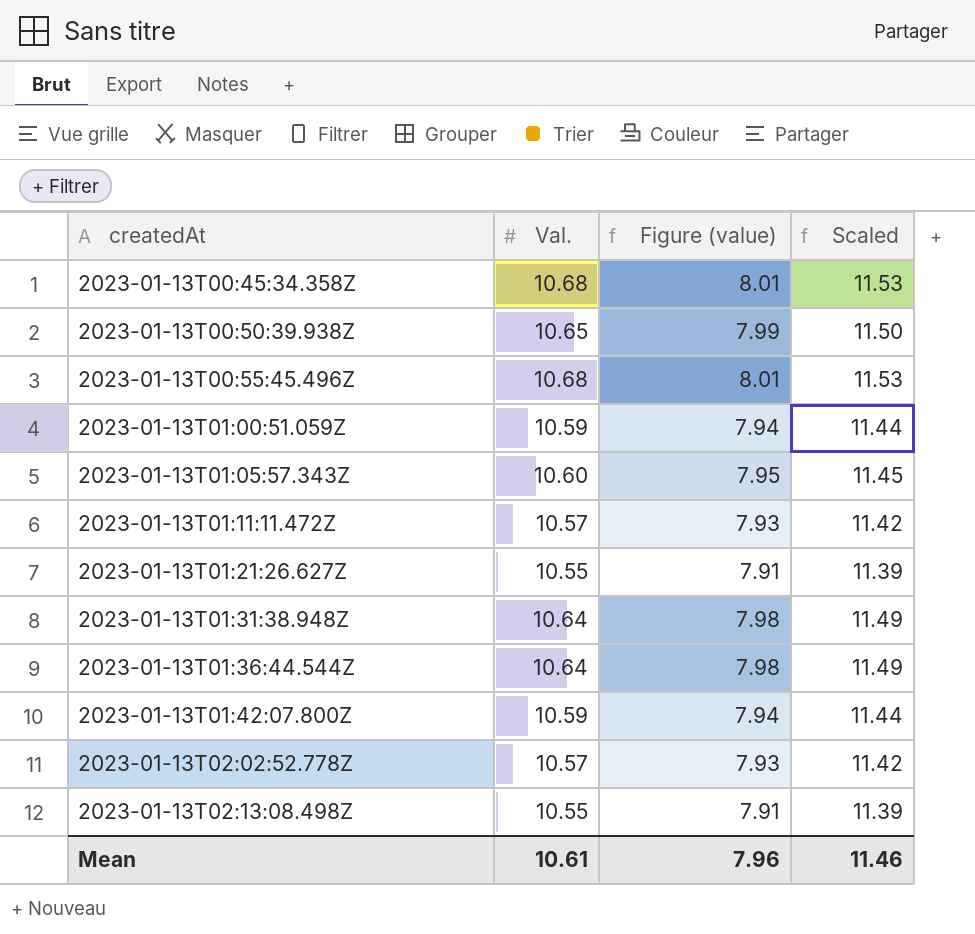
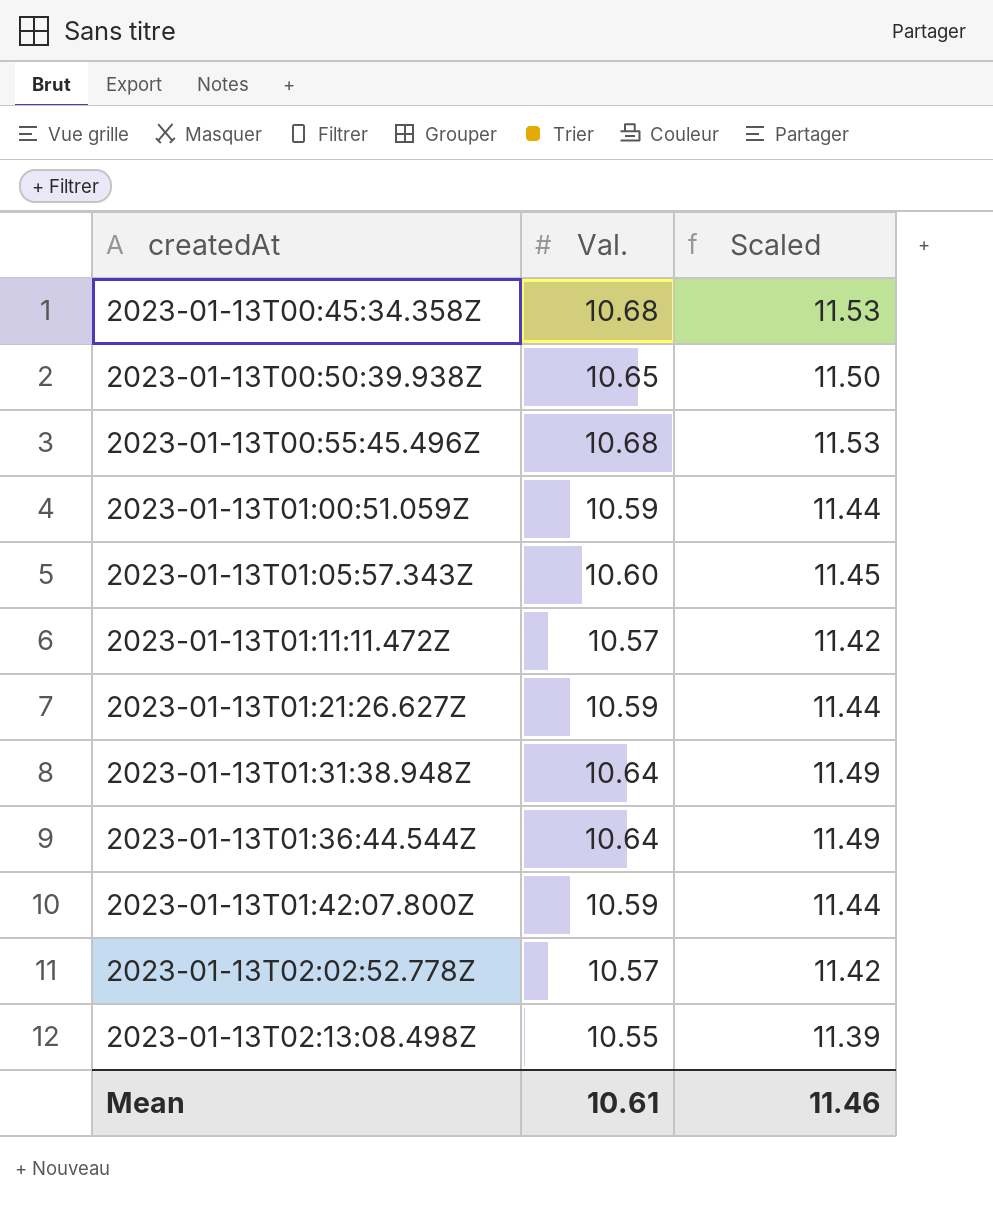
column Figure (value) | formula: [Val.] * 0.75 -> none
2023-01-13T01:21:26.627Z | Val.: 10.55 -> 10.59
2023-01-13T01:21:26.627Z | Scaled: 11.39 -> 11.44

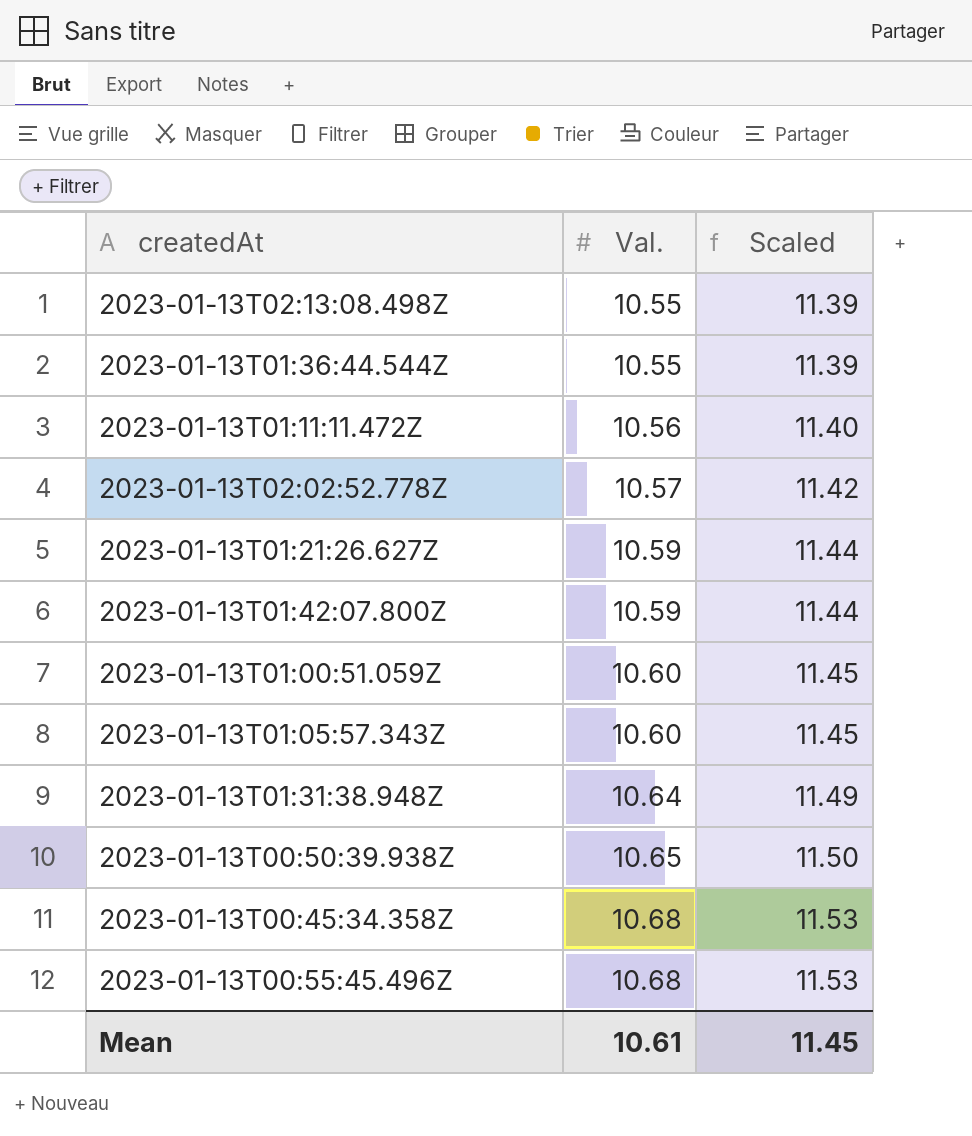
row order: createdAt ascending -> Val. ascending
2023-01-13T01:36:44.544Z | Val.: 10.64 -> 10.55
2023-01-13T01:36:44.544Z | Scaled: 11.49 -> 11.39
2023-01-13T01:11:11.472Z | Val.: 10.57 -> 10.56
2023-01-13T01:11:11.472Z | Scaled: 11.42 -> 11.40
2023-01-13T01:00:51.059Z | Val.: 10.59 -> 10.60
2023-01-13T01:00:51.059Z | Scaled: 11.44 -> 11.45
Mean | Scaled: 11.46 -> 11.45

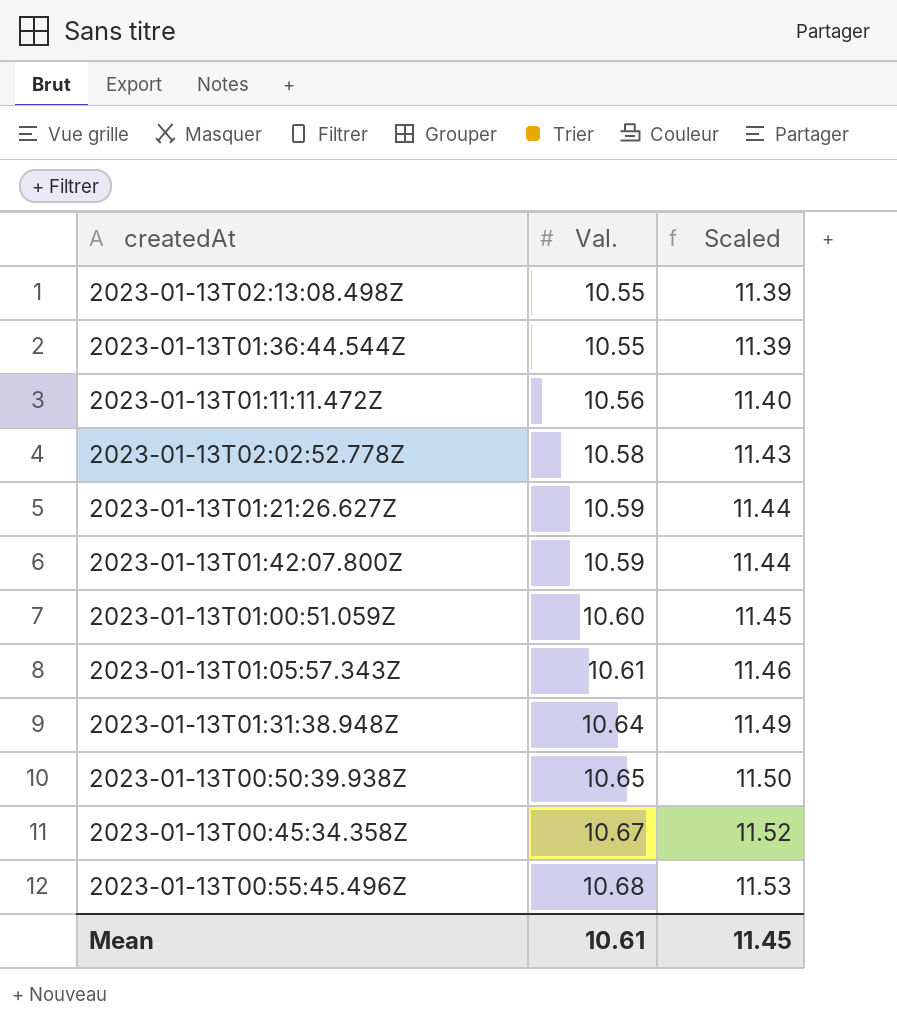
2023-01-13T02:02:52.778Z | Val.: 10.57 -> 10.58
2023-01-13T02:02:52.778Z | Scaled: 11.42 -> 11.43
2023-01-13T01:05:57.343Z | Val.: 10.60 -> 10.61
2023-01-13T01:05:57.343Z | Scaled: 11.45 -> 11.46
2023-01-13T00:45:34.358Z | Val.: 10.68 -> 10.67
2023-01-13T00:45:34.358Z | Scaled: 11.53 -> 11.52

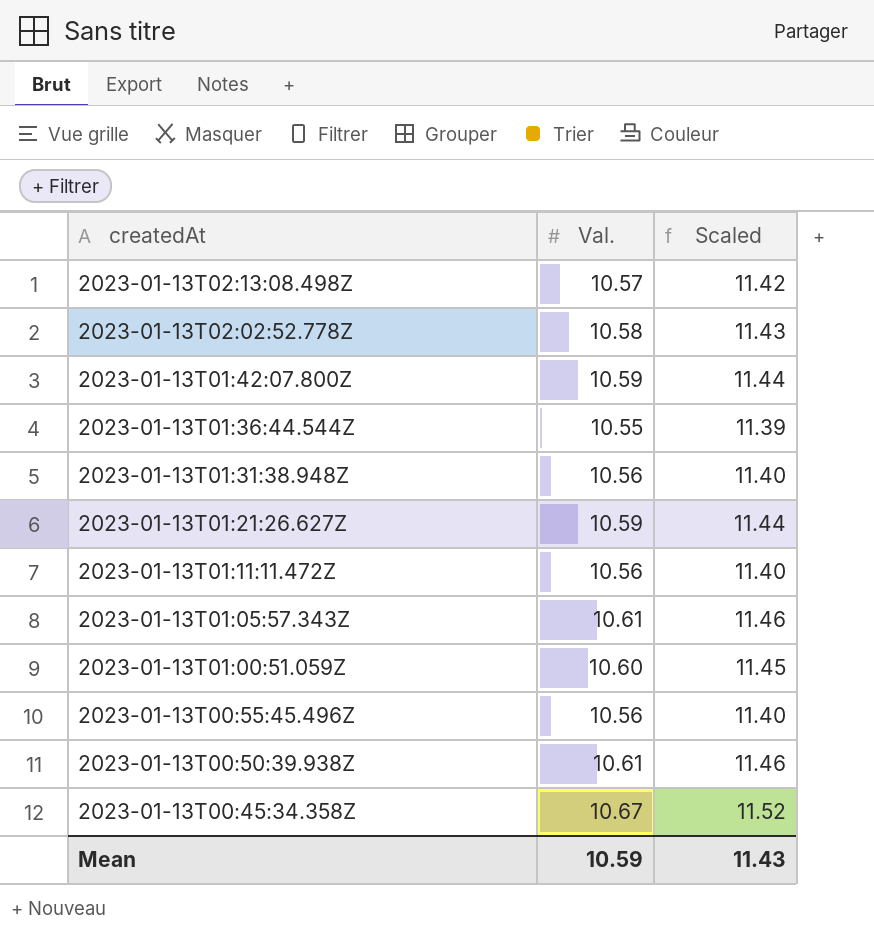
row order: Val. ascending -> createdAt descending
2023-01-13T02:13:08.498Z | Val.: 10.55 -> 10.57
2023-01-13T02:13:08.498Z | Scaled: 11.39 -> 11.42
2023-01-13T01:31:38.948Z | Val.: 10.64 -> 10.56
2023-01-13T01:31:38.948Z | Scaled: 11.49 -> 11.40
2023-01-13T00:55:45.496Z | Val.: 10.68 -> 10.56
2023-01-13T00:55:45.496Z | Scaled: 11.53 -> 11.40
2023-01-13T00:50:39.938Z | Val.: 10.65 -> 10.61
2023-01-13T00:50:39.938Z | Scaled: 11.50 -> 11.46
Mean | Val.: 10.61 -> 10.59
Mean | Scaled: 11.45 -> 11.43

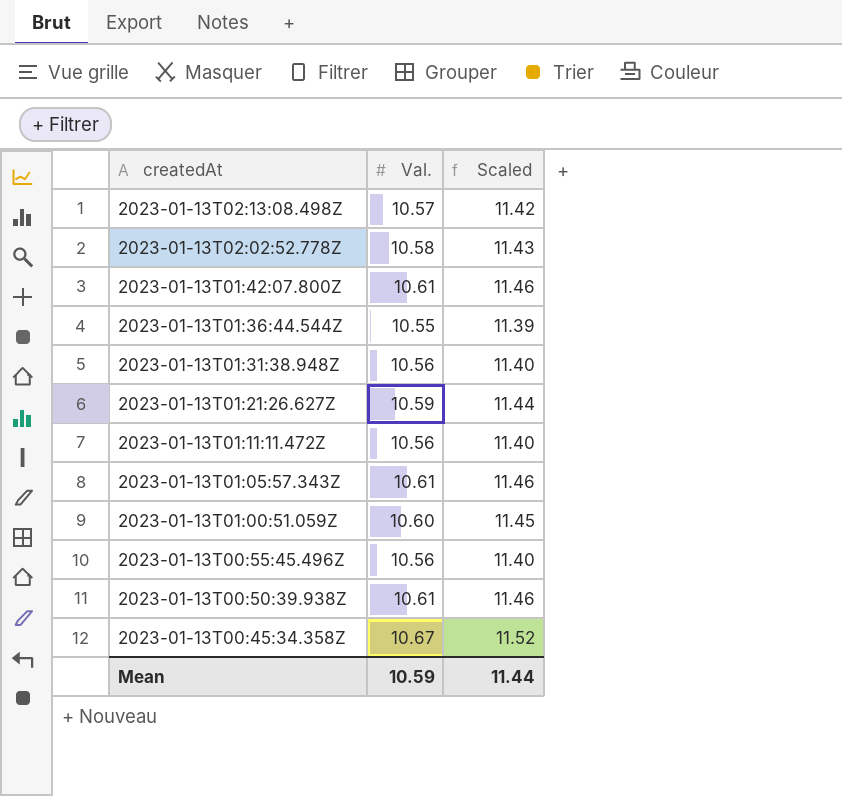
2023-01-13T01:42:07.800Z | Val.: 10.59 -> 10.61
2023-01-13T01:42:07.800Z | Scaled: 11.44 -> 11.46
Mean | Scaled: 11.43 -> 11.44

